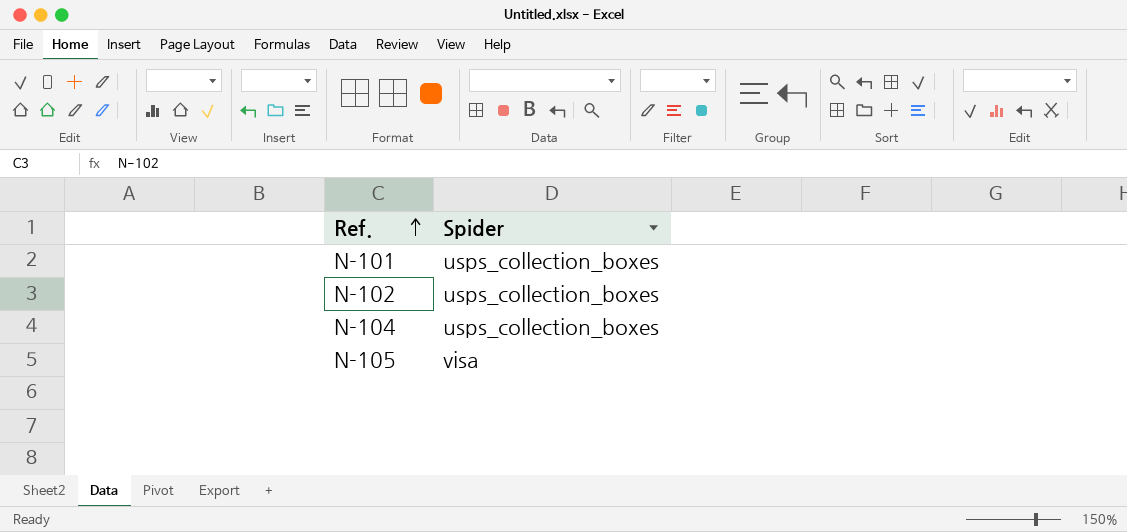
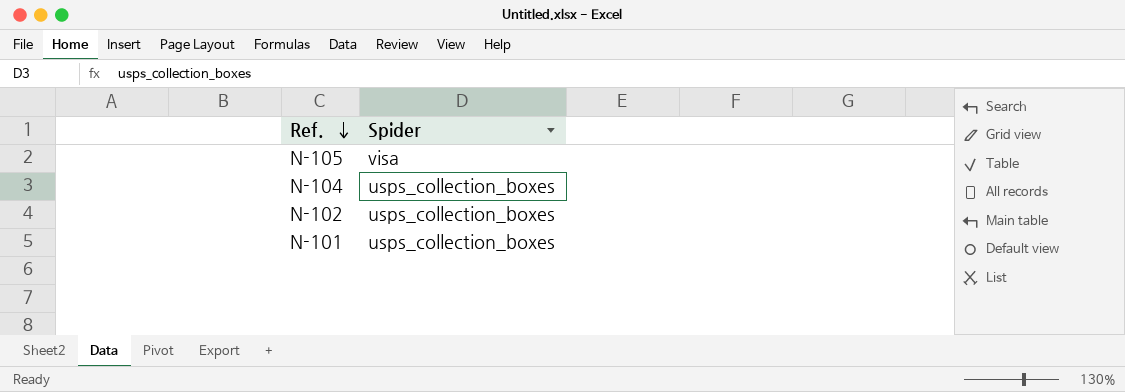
row order: Ref. ascending -> Ref. descending

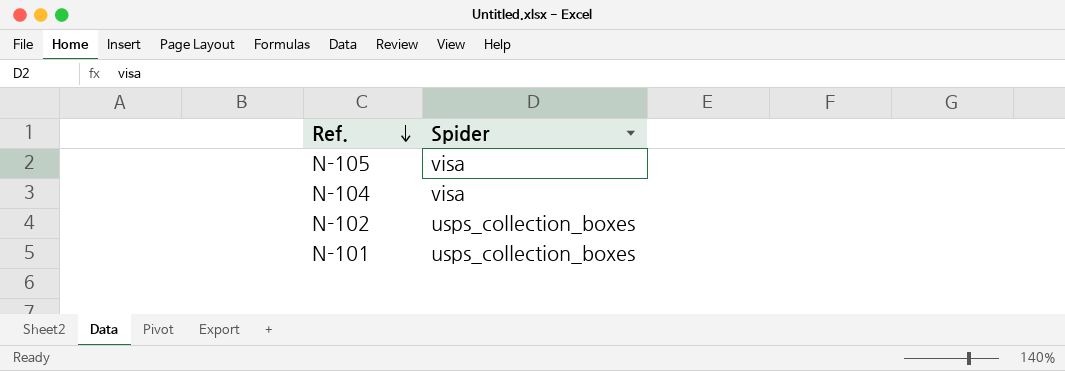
N-104 | Spider: usps_collection_boxes -> visa

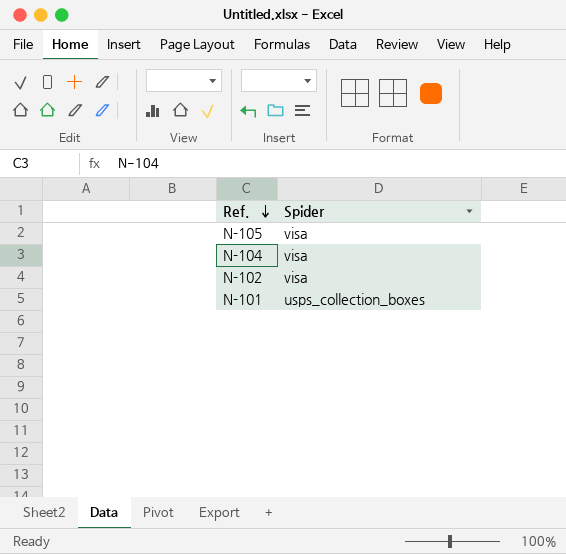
N-102 | Spider: usps_collection_boxes -> visa

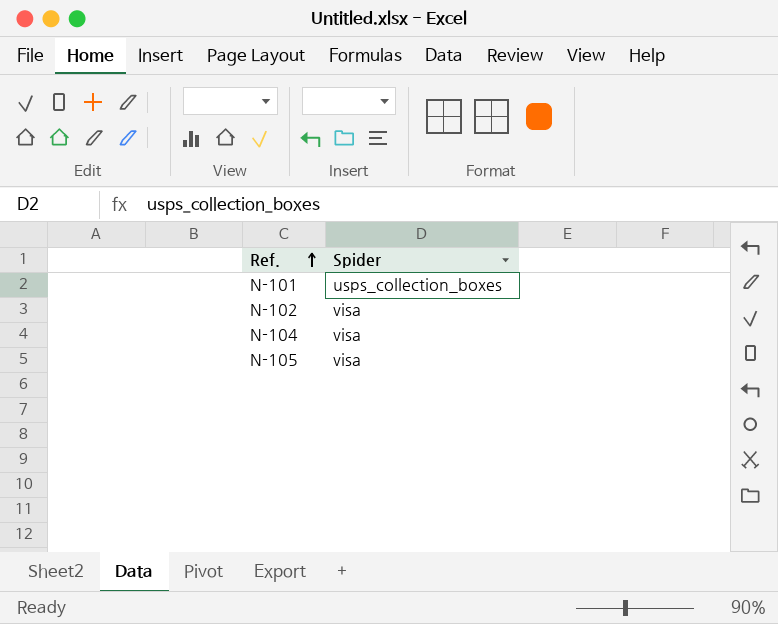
row order: Ref. descending -> Ref. ascending

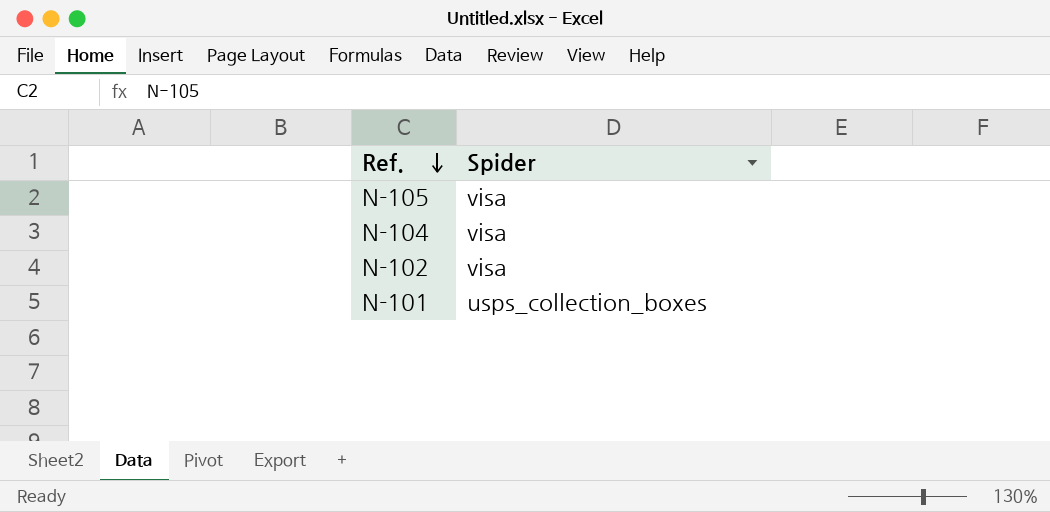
row order: Ref. ascending -> Ref. descending

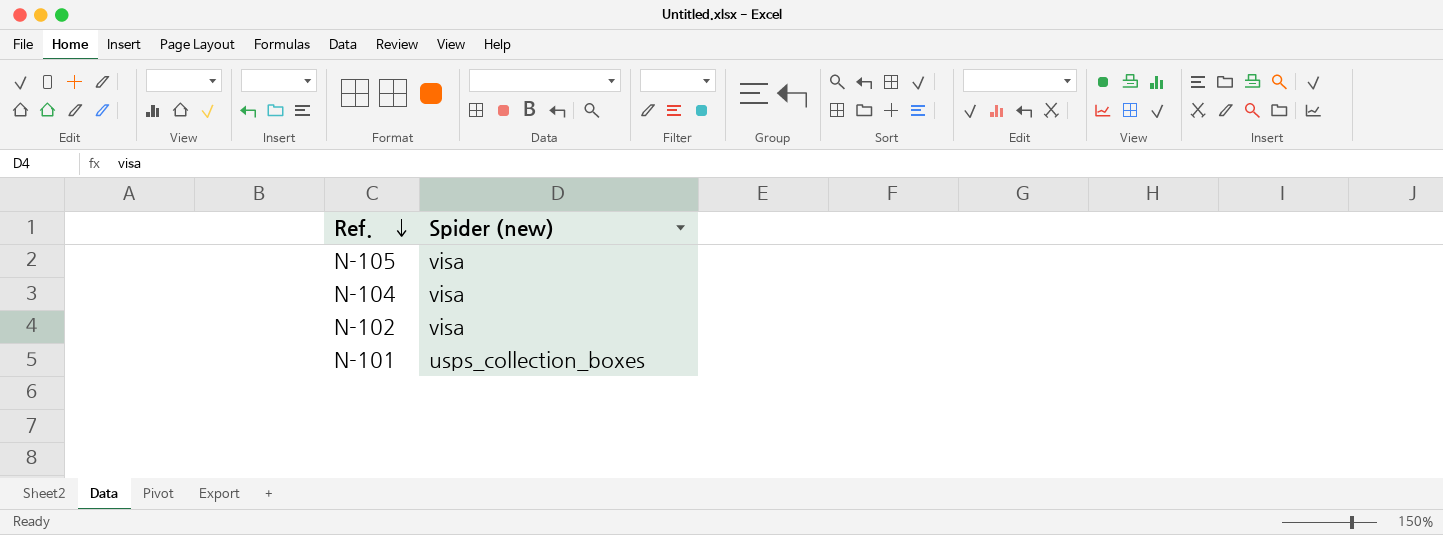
column name: Spider -> Spider (new)

